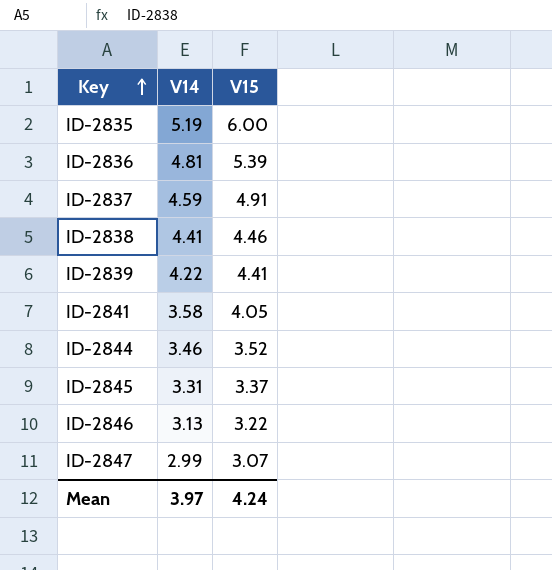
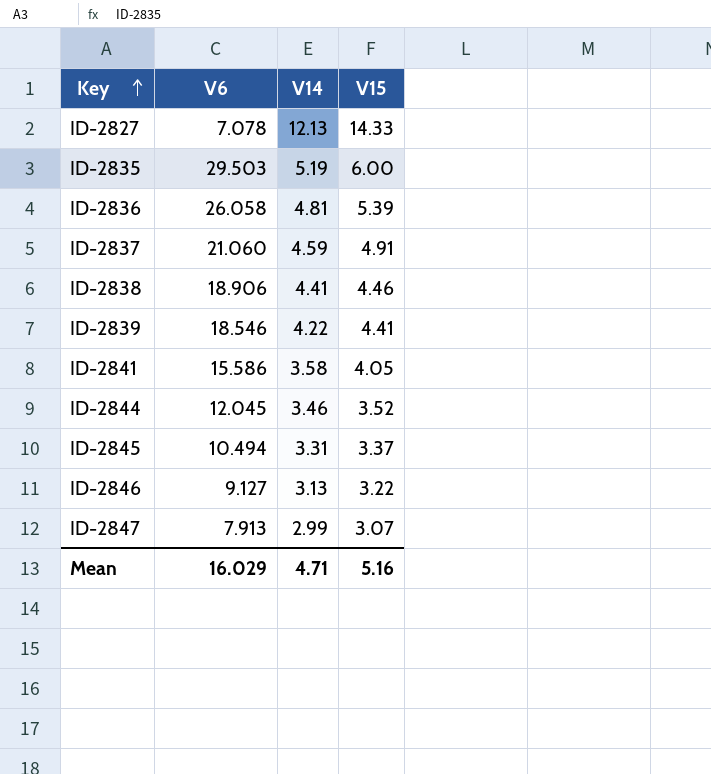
column V6 | position: none -> 2
row ID-2827: none -> 7.078 | 12.13 | 14.33
Mean | V14: 3.97 -> 4.71
Mean | V15: 4.24 -> 5.16

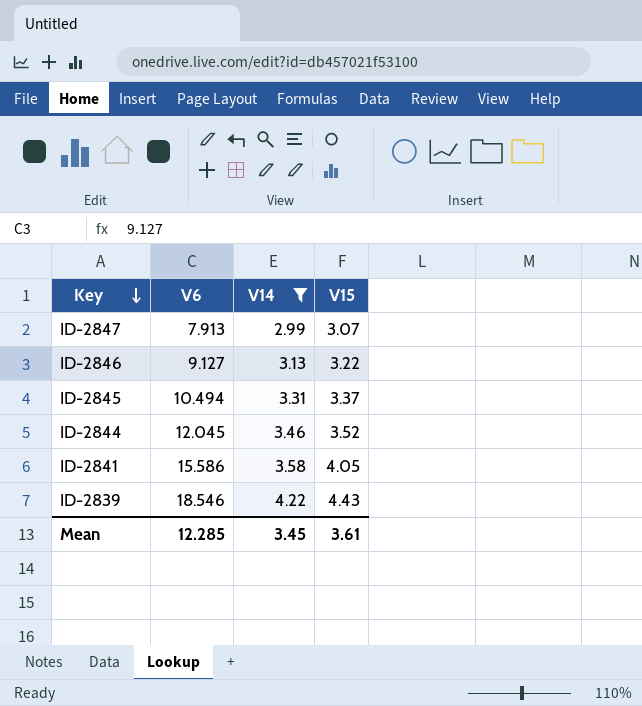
filter: none -> V14 <= 4.22
row order: Key ascending -> Key descending
ID-2839 | V15: 4.41 -> 4.43
Mean | V6: 16.029 -> 12.285
Mean | V14: 4.71 -> 3.45
Mean | V15: 5.16 -> 3.61

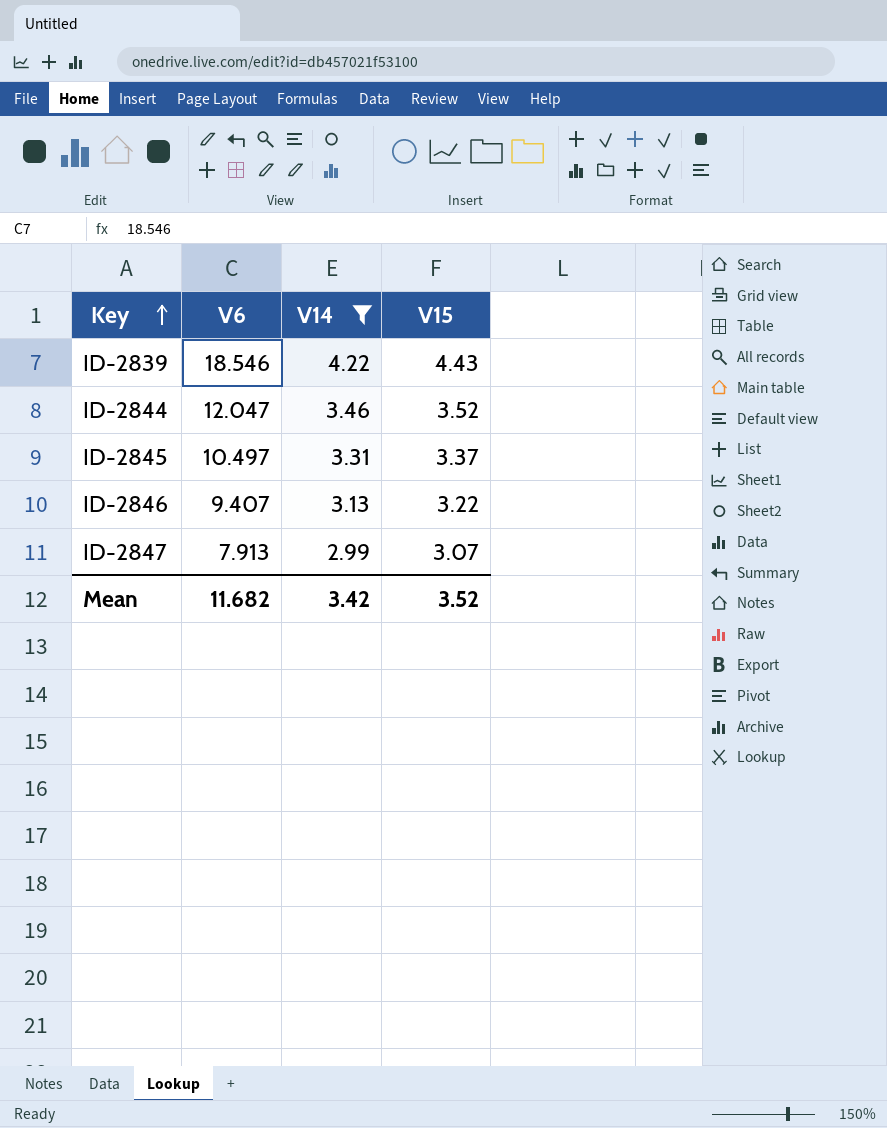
row order: Key descending -> Key ascending
row ID-2841: 15.586 | 3.58 | 4.05 -> none
ID-2844 | V6: 12.045 -> 12.047
ID-2845 | V6: 10.494 -> 10.497
ID-2846 | V6: 9.127 -> 9.407
Mean | V6: 12.285 -> 11.682
Mean | V14: 3.45 -> 3.42
Mean | V15: 3.61 -> 3.52

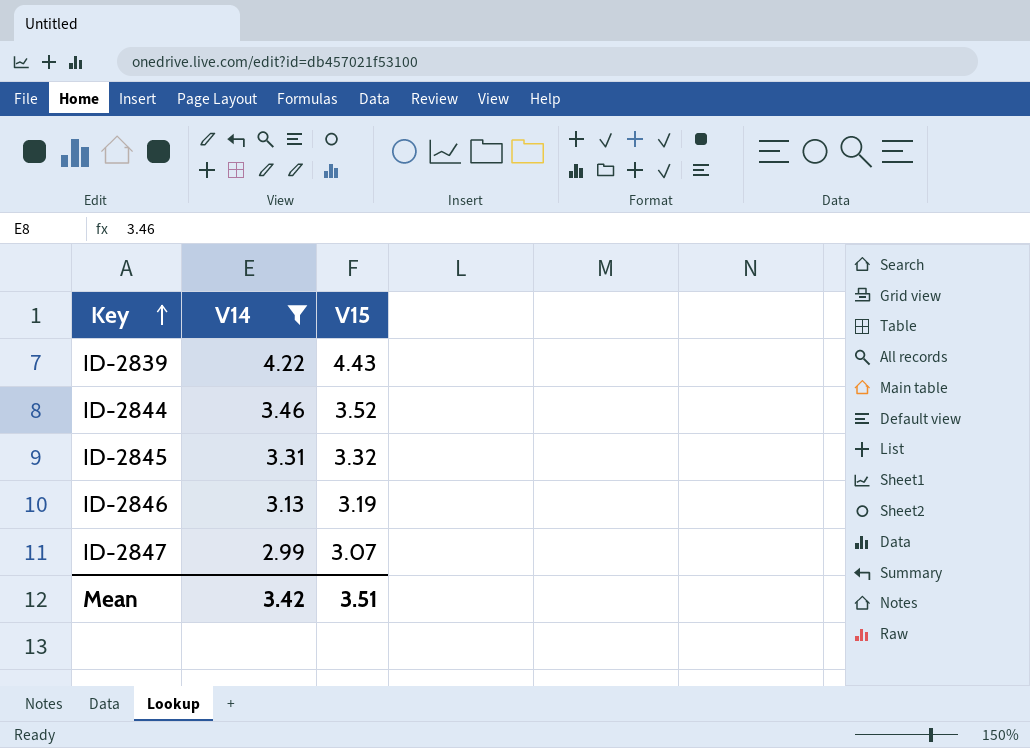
column V6 | position: 2 -> none
ID-2845 | V15: 3.37 -> 3.32
ID-2846 | V15: 3.22 -> 3.19
Mean | V15: 3.52 -> 3.51

